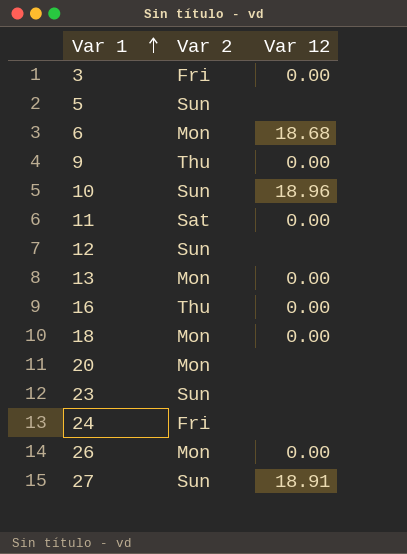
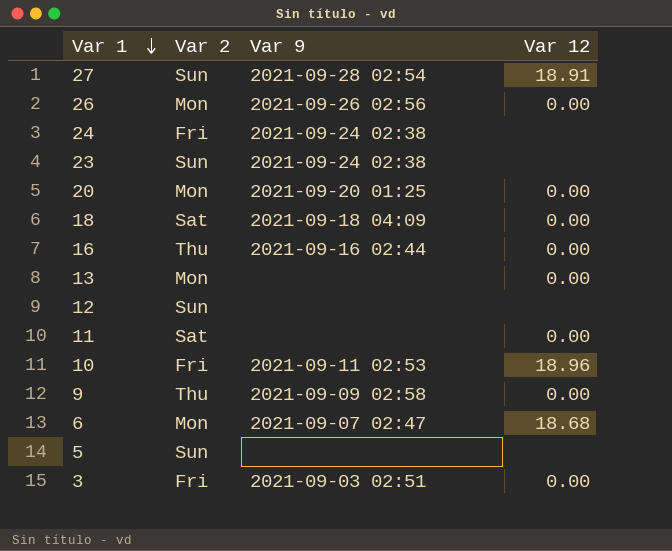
row order: Var 1 ascending -> Var 1 descending
column Var 9 | position: none -> 3
20 | Var 12: none -> 0.00
18 | Var 2: Mon -> Sat
10 | Var 2: Sun -> Fri

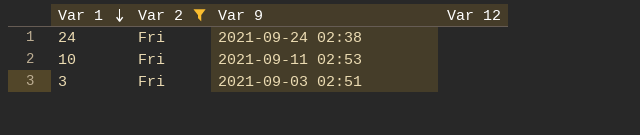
filter: none -> Var 2 = Fri
10 | Var 12: 18.96 -> none
3 | Var 12: 0.00 -> none

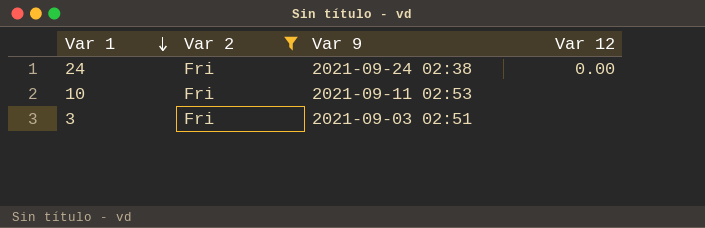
24 | Var 12: none -> 0.00

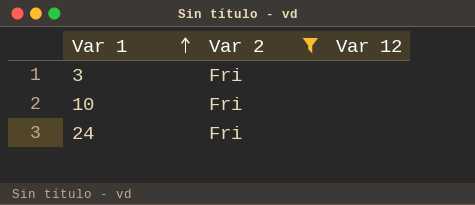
row order: Var 1 descending -> Var 1 ascending
column Var 9 | position: 3 -> none
24 | Var 12: 0.00 -> none

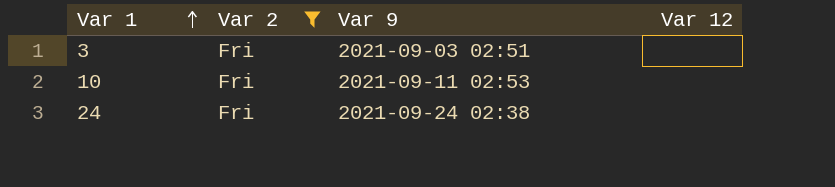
column Var 9 | position: none -> 3

